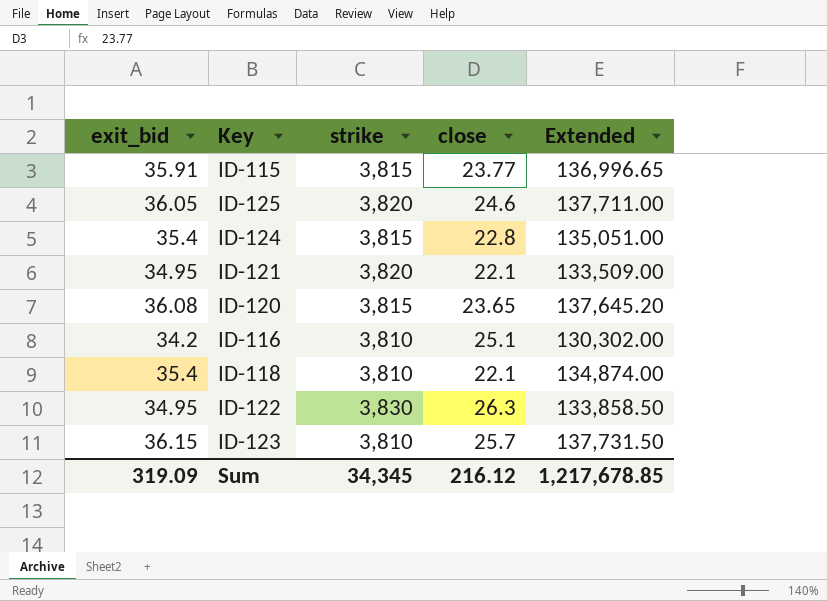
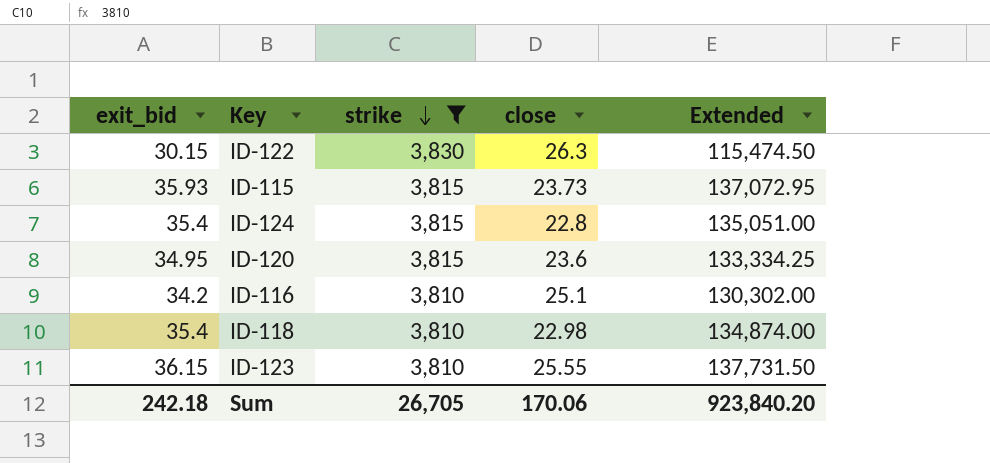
filter: none -> strike != 3,820
row order: none -> strike descending
ID-122 | exit_bid: 34.95 -> 30.15
ID-122 | Extended: 133,858.50 -> 115,474.50
ID-115 | exit_bid: 35.91 -> 35.93
ID-115 | close: 23.77 -> 23.73
ID-115 | Extended: 136,996.65 -> 137,072.95
ID-120 | exit_bid: 36.08 -> 34.95
ID-120 | close: 23.65 -> 23.6
ID-120 | Extended: 137,645.20 -> 133,334.25
ID-118 | close: 22.1 -> 22.98
ID-123 | close: 25.7 -> 25.55
Sum | exit_bid: 319.09 -> 242.18
Sum | strike: 34,345 -> 26,705
Sum | close: 216.12 -> 170.06
Sum | Extended: 1,217,678.85 -> 923,840.20

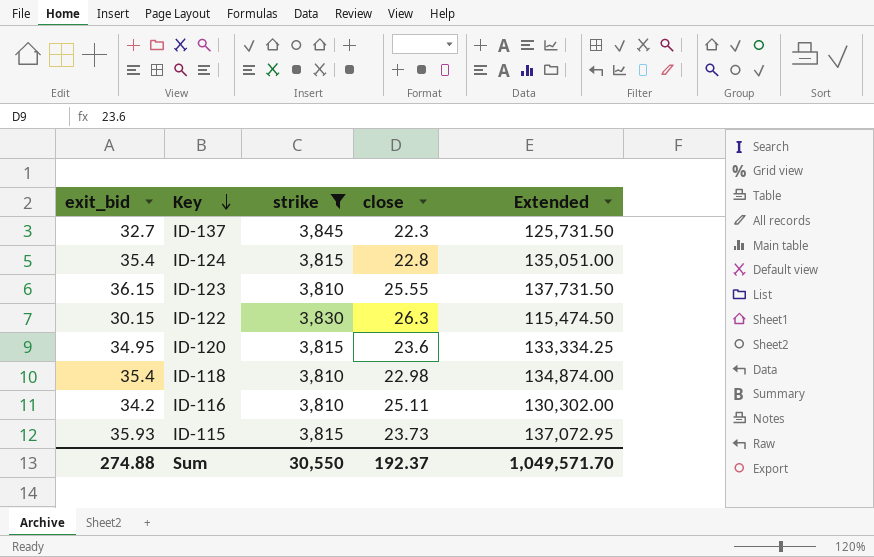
row order: strike descending -> Key descending
row ID-137: none -> 32.7 | 3,845 | 22.3 | 125,731.50
ID-116 | close: 25.1 -> 25.11
Sum | exit_bid: 242.18 -> 274.88
Sum | strike: 26,705 -> 30,550
Sum | close: 170.06 -> 192.37
Sum | Extended: 923,840.20 -> 1,049,571.70

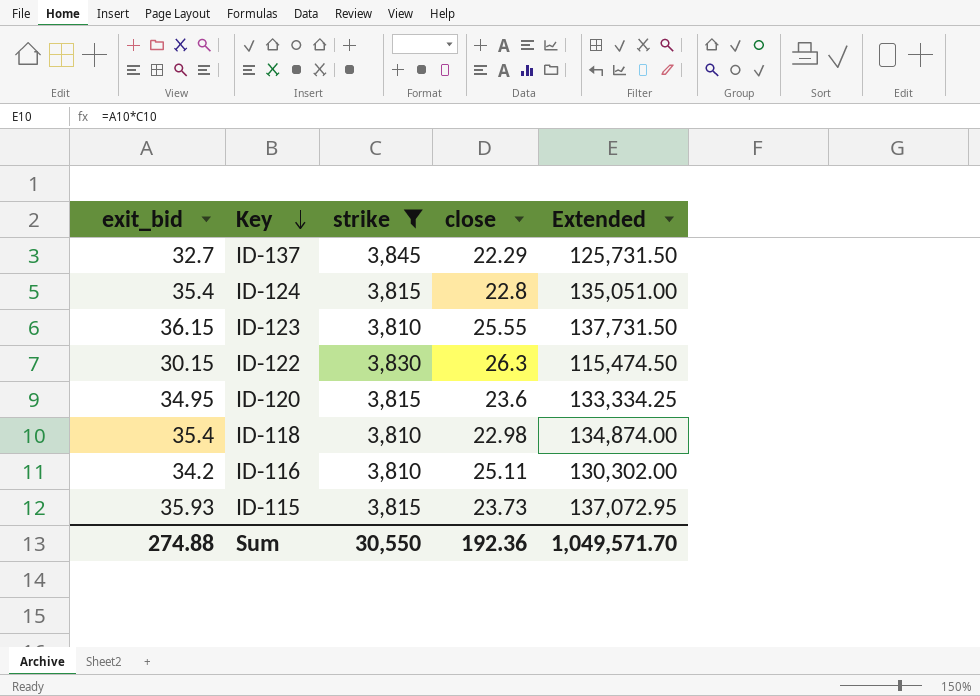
ID-137 | close: 22.3 -> 22.29
Sum | close: 192.37 -> 192.36

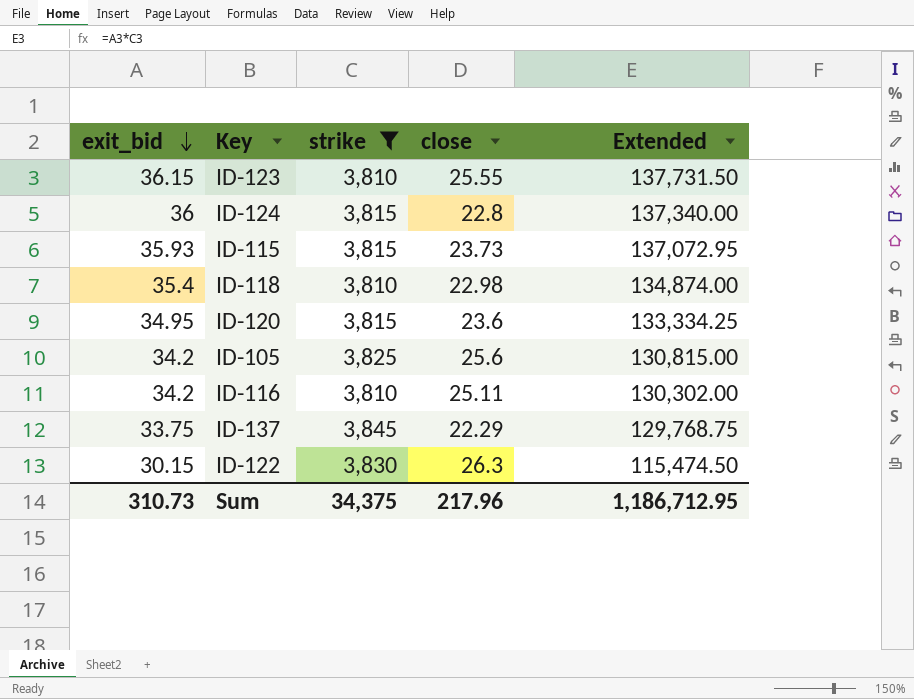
row order: Key descending -> exit_bid descending
ID-124 | exit_bid: 35.4 -> 36
ID-124 | Extended: 135,051.00 -> 137,340.00
row ID-105: none -> 34.2 | 3,825 | 25.6 | 130,815.00
ID-137 | exit_bid: 32.7 -> 33.75
ID-137 | Extended: 125,731.50 -> 129,768.75
Sum | exit_bid: 274.88 -> 310.73
Sum | strike: 30,550 -> 34,375
Sum | close: 192.36 -> 217.96
Sum | Extended: 1,049,571.70 -> 1,186,712.95

